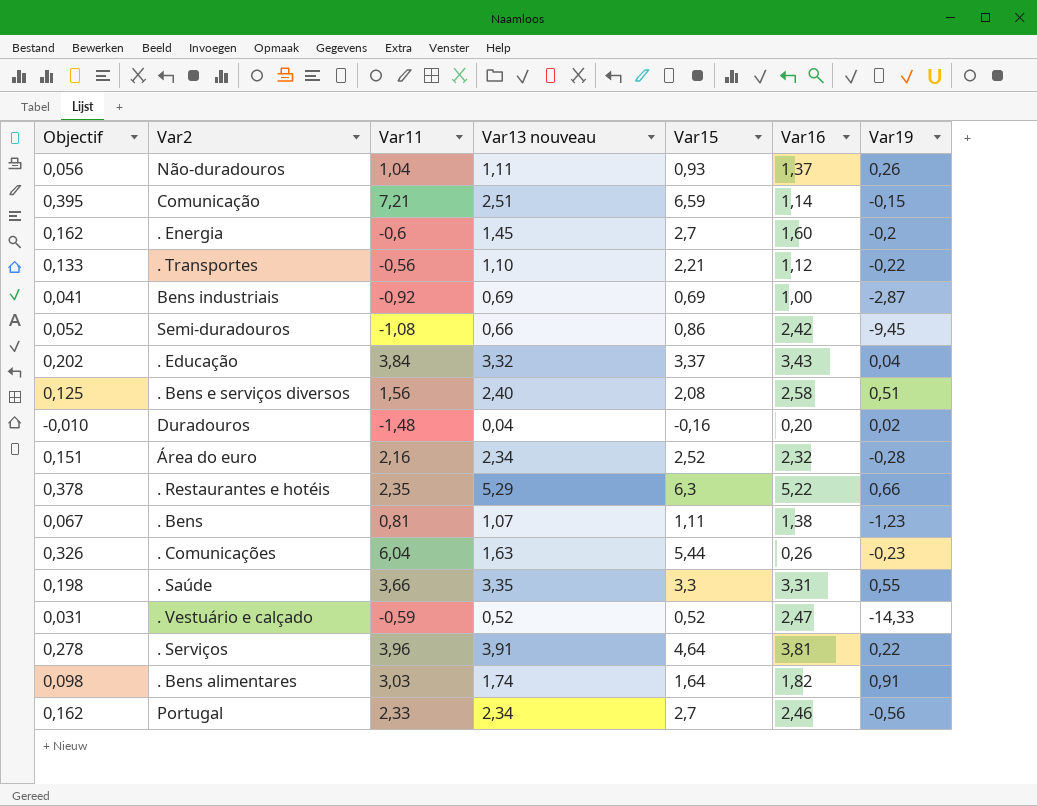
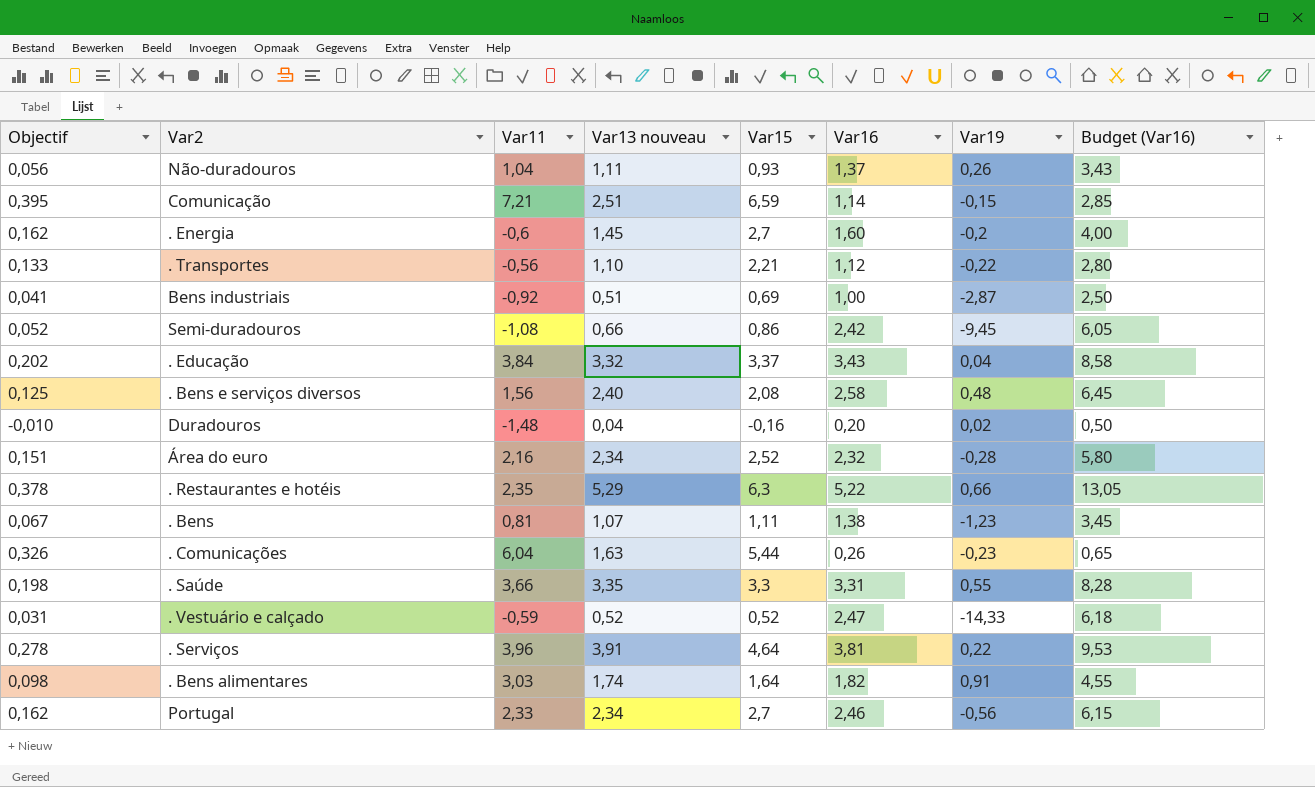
column Budget (Var16) | formula: none -> [Var16] * 2,5
Bens industriais | Var13 nouveau: 0,69 -> 0,51
. Bens e serviços diversos | Var19: 0,51 -> 0,48

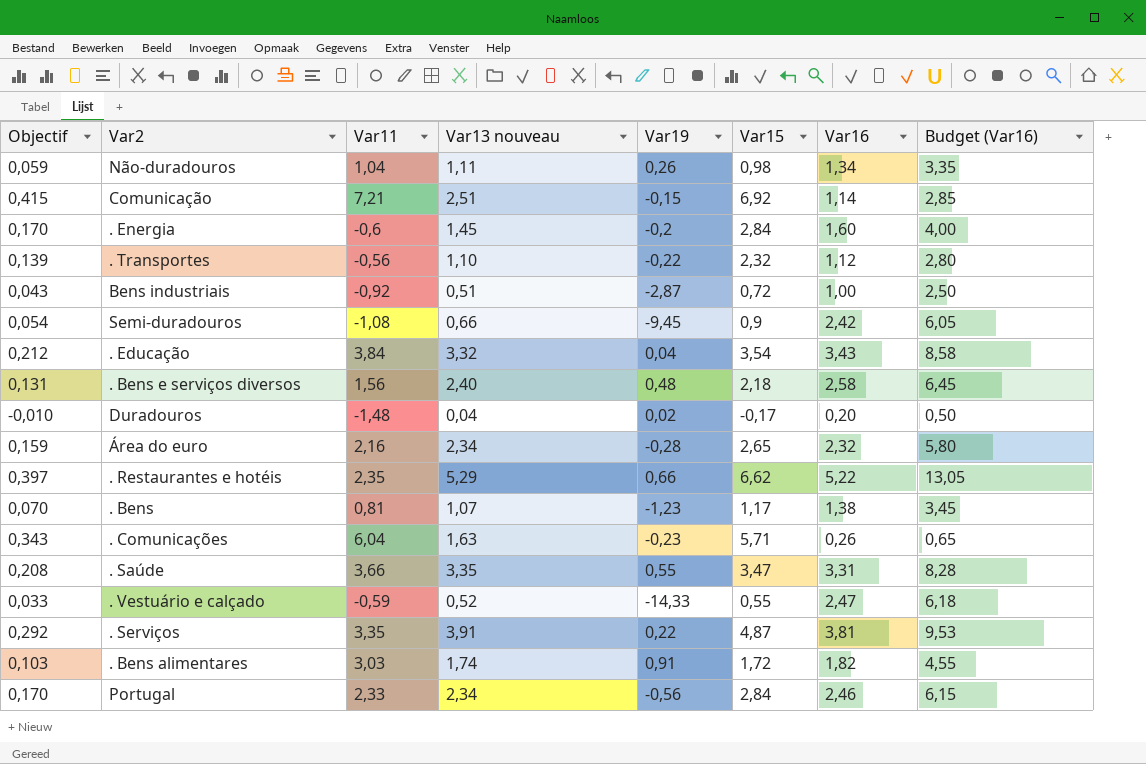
column Var19 | position: 7 -> 5
Não-duradouros | Objectif: 0,056 -> 0,059
Não-duradouros | Var15: 0,93 -> 0,98
Não-duradouros | Var16: 1,37 -> 1,34
Não-duradouros | Budget (Var16): 3,43 -> 3,35
Comunicação | Objectif: 0,395 -> 0,415
Comunicação | Var15: 6,59 -> 6,92
. Energia | Objectif: 0,162 -> 0,170
. Energia | Var15: 2,7 -> 2,84
. Transportes | Objectif: 0,133 -> 0,139
. Transportes | Var15: 2,21 -> 2,32
Bens industriais | Objectif: 0,041 -> 0,043
Bens industriais | Var15: 0,69 -> 0,72
Semi-duradouros | Objectif: 0,052 -> 0,054
Semi-duradouros | Var15: 0,86 -> 0,9
. Educação | Objectif: 0,202 -> 0,212
. Educação | Var15: 3,37 -> 3,54
. Bens e serviços diversos | Objectif: 0,125 -> 0,131
. Bens e serviços diversos | Var15: 2,08 -> 2,18
Duradouros | Var15: -0,16 -> -0,17
Área do euro | Objectif: 0,151 -> 0,159
Área do euro | Var15: 2,52 -> 2,65
. Restaurantes e hotéis | Objectif: 0,378 -> 0,397
. Restaurantes e hotéis | Var15: 6,3 -> 6,62
. Bens | Objectif: 0,067 -> 0,070
. Bens | Var15: 1,11 -> 1,17
. Comunicações | Objectif: 0,326 -> 0,343
. Comunicações | Var15: 5,44 -> 5,71
. Saúde | Objectif: 0,198 -> 0,208
. Saúde | Var15: 3,3 -> 3,47
. Vestuário e calçado | Objectif: 0,031 -> 0,033
. Vestuário e calçado | Var15: 0,52 -> 0,55
. Serviços | Objectif: 0,278 -> 0,292
. Serviços | Var11: 3,96 -> 3,35
. Serviços | Var15: 4,64 -> 4,87
. Bens alimentares | Objectif: 0,098 -> 0,103
. Bens alimentares | Var15: 1,64 -> 1,72
Portugal | Objectif: 0,162 -> 0,170
Portugal | Var15: 2,7 -> 2,84

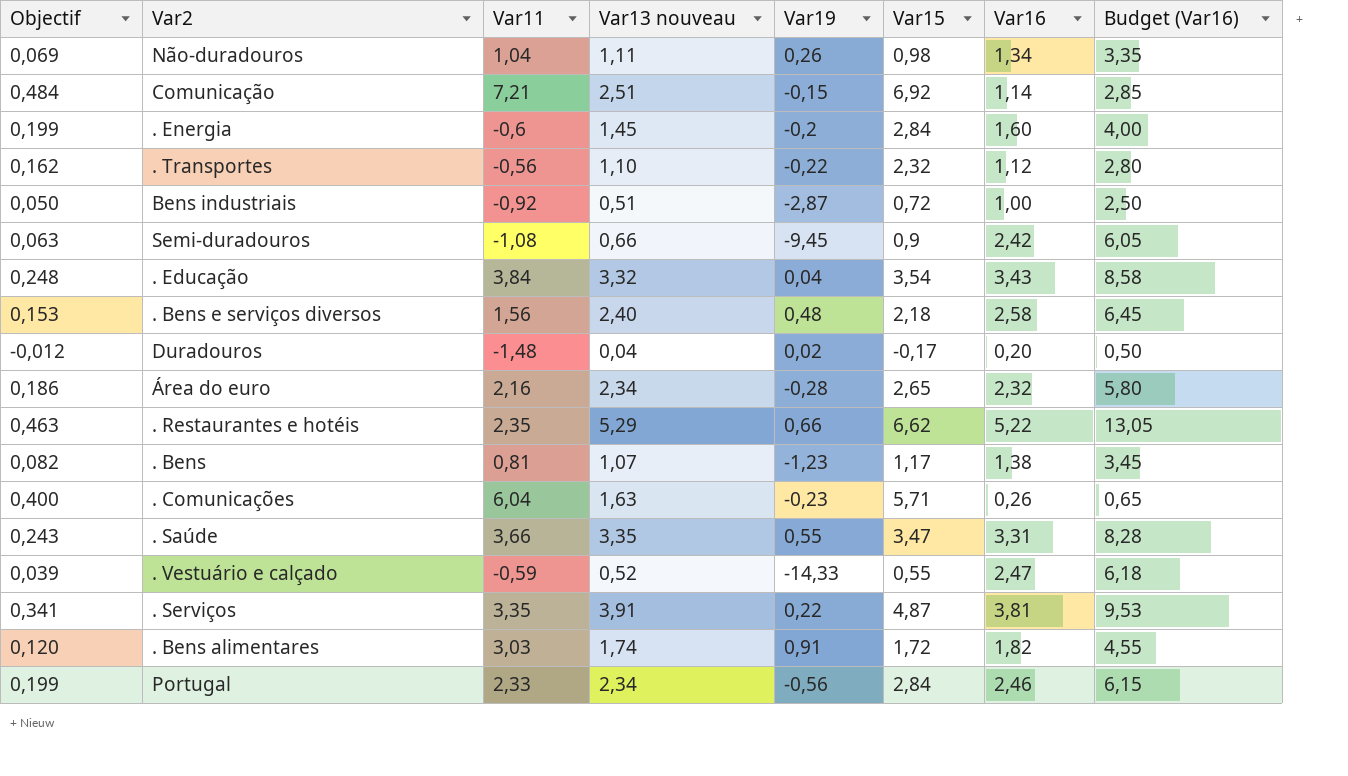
column Objectif | formula: [Var15] * 0,06 -> [Var15] * 0,07

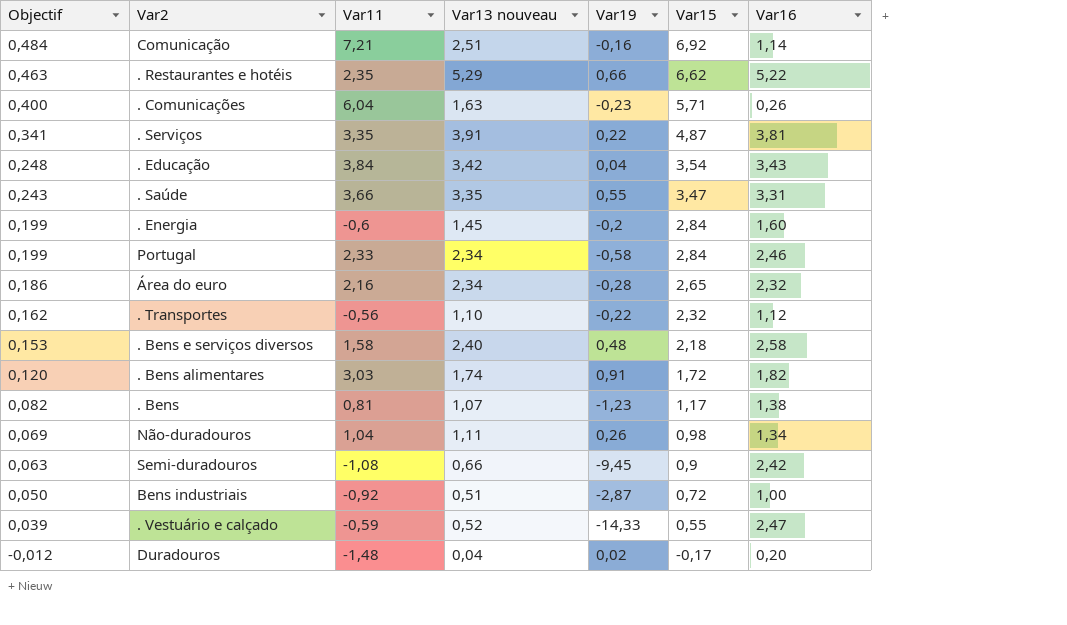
row order: none -> Objectif descending
column Budget (Var16) | formula: [Var16] * 2,5 -> none
Comunicação | Var19: -0,15 -> -0,16
. Educação | Var13 nouveau: 3,32 -> 3,42
Portugal | Var19: -0,56 -> -0,58
. Bens e serviços diversos | Var11: 1,56 -> 1,58

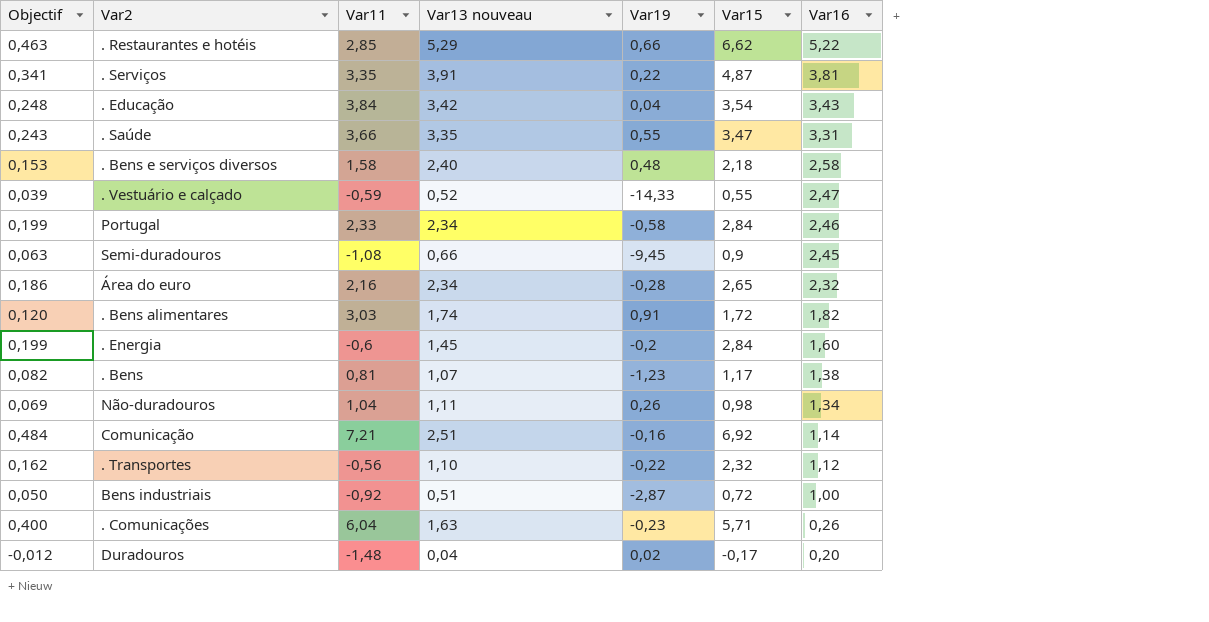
row order: Objectif descending -> Var16 descending
. Restaurantes e hotéis | Var11: 2,35 -> 2,85
Semi-duradouros | Var16: 2,42 -> 2,45

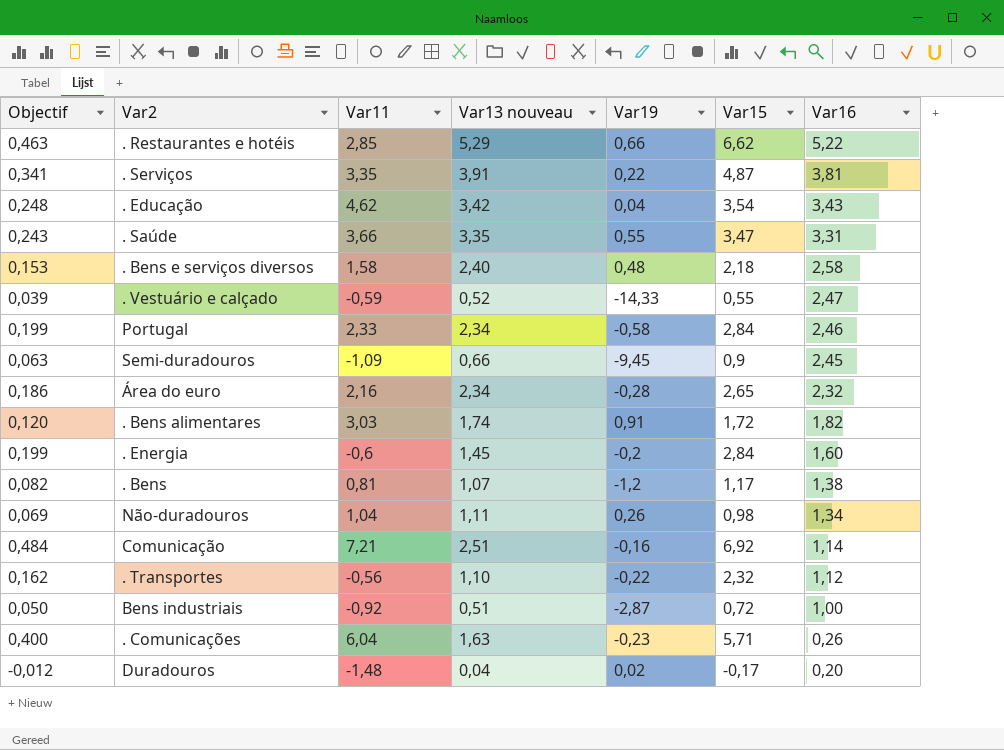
. Educação | Var11: 3,84 -> 4,62
Semi-duradouros | Var11: -1,08 -> -1,09
. Bens | Var19: -1,23 -> -1,2

